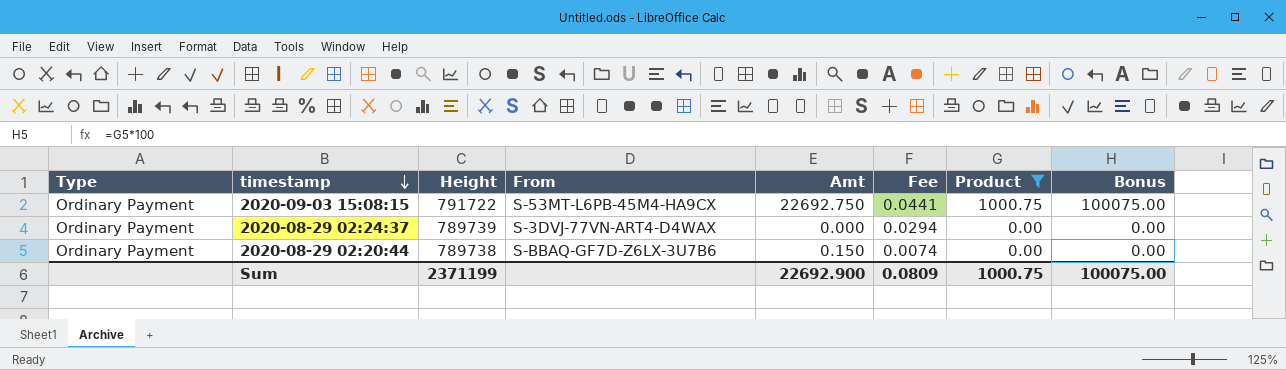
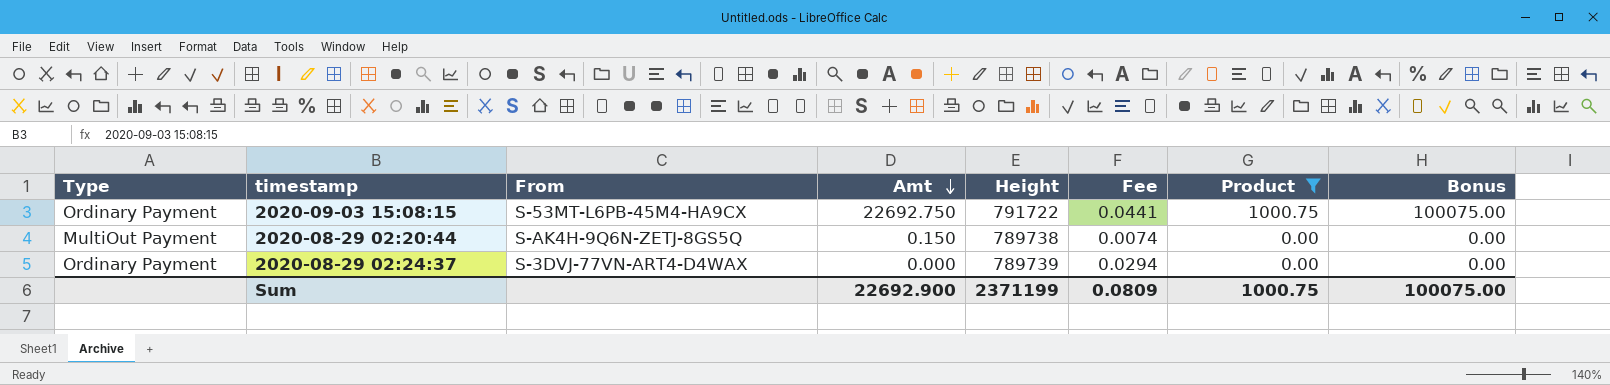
row order: timestamp descending -> Amt descending
column Height | position: 3 -> 5
2020-08-29 02:20:44 | Type: Ordinary Payment -> MultiOut Payment
2020-08-29 02:20:44 | From: S-BBAQ-GF7D-Z6LX-3U7B6 -> S-AK4H-9Q6N-ZETJ-8GS5Q

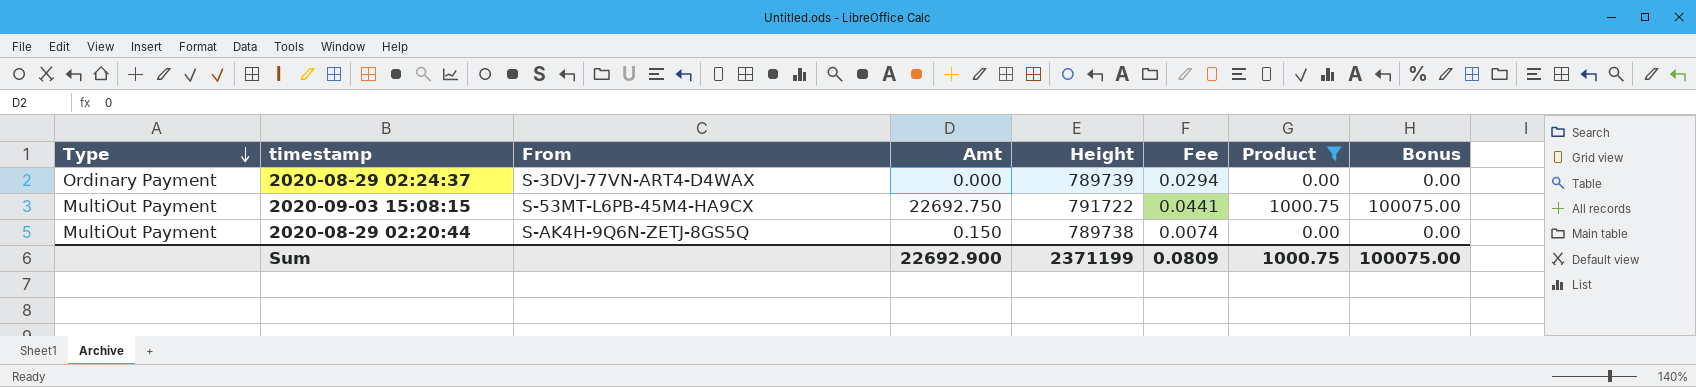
row order: Amt descending -> Type descending
2020-09-03 15:08:15 | Type: Ordinary Payment -> MultiOut Payment

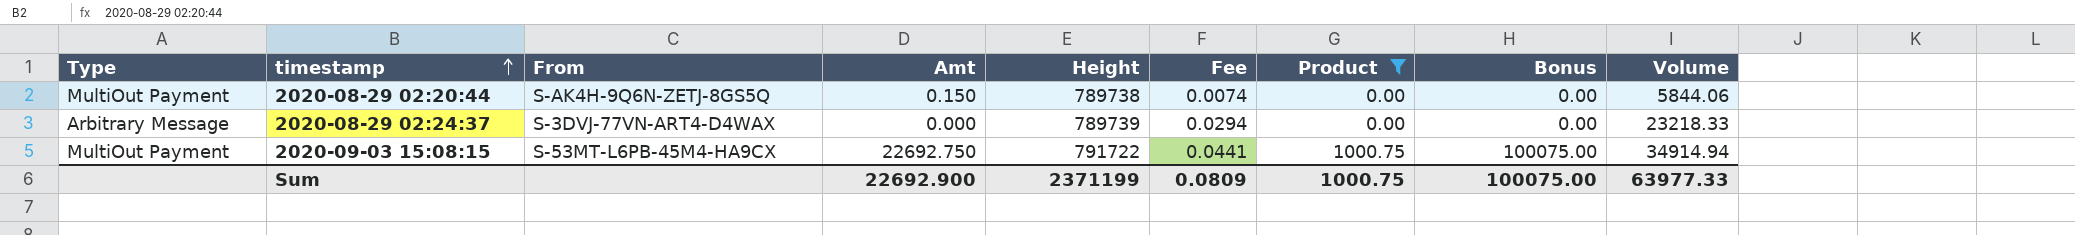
row order: Type descending -> timestamp ascending
column Volume | formula: none -> [Height] * [Fee]
2020-08-29 02:24:37 | Type: Ordinary Payment -> Arbitrary Message

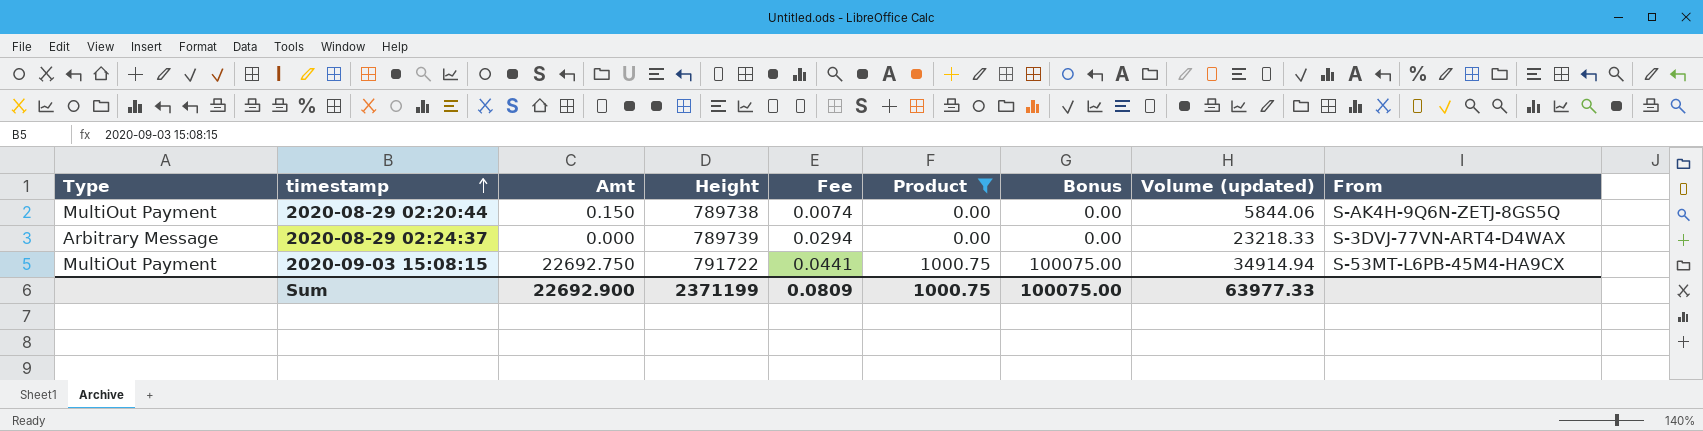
column name: Volume -> Volume (updated)
column From | position: 3 -> 9

